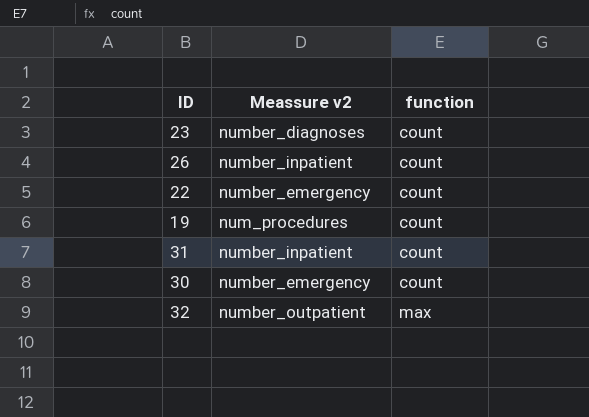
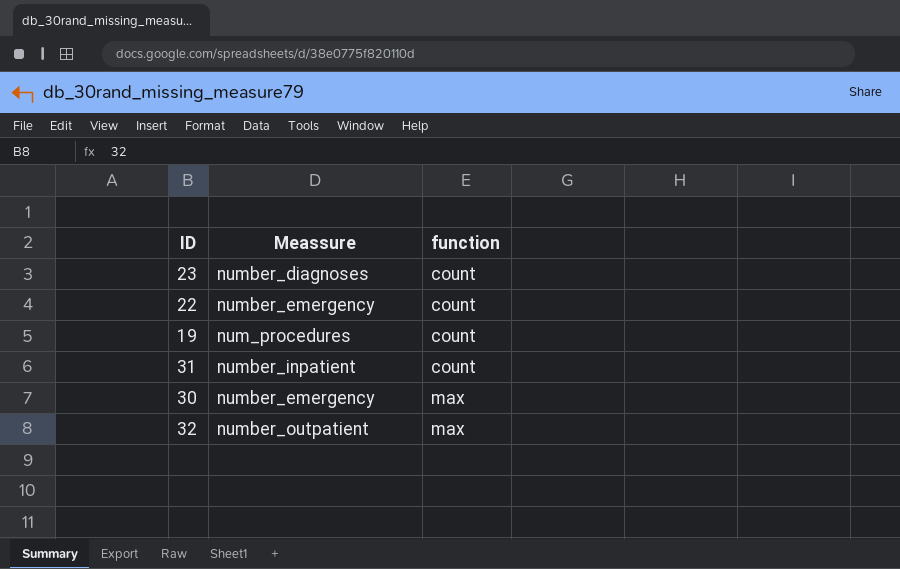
column name: Meassure v2 -> Meassure
row 26: number_inpatient | count -> none
30 | function: count -> max

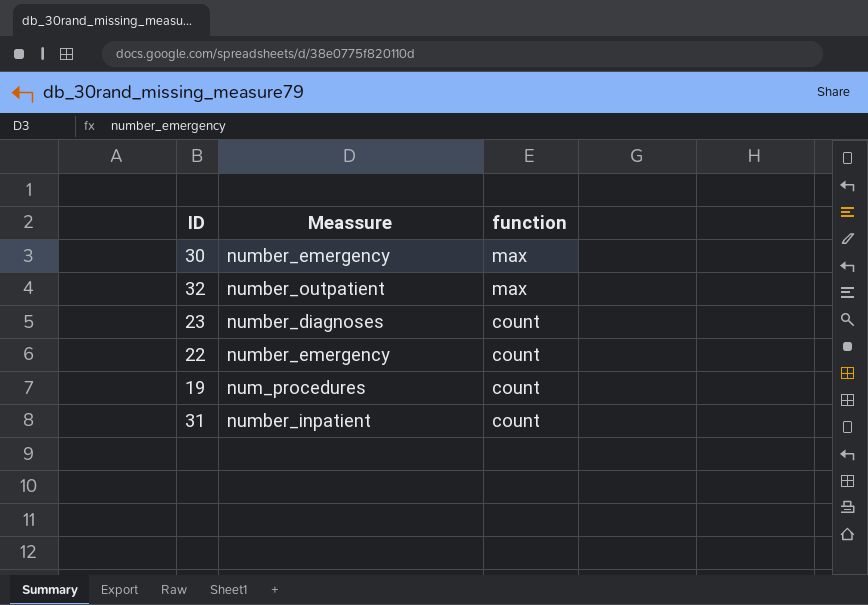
row order: function ascending -> function descending

